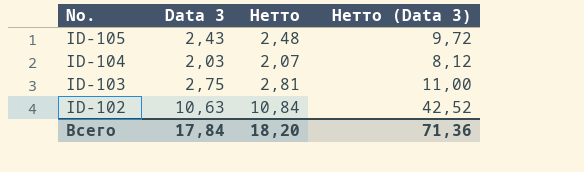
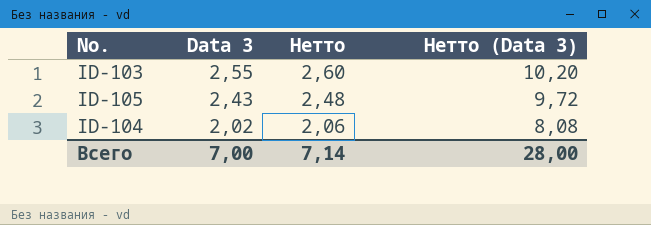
row order: No. descending -> Data 3 descending
row ID-102: 10,63 | 10,84 | 42,52 -> none
ID-103 | Data 3: 2,75 -> 2,55
ID-103 | Нетто: 2,81 -> 2,60
ID-103 | Нетто (Data 3): 11,00 -> 10,20
ID-104 | Data 3: 2,03 -> 2,02
ID-104 | Нетто: 2,07 -> 2,06
ID-104 | Нетто (Data 3): 8,12 -> 8,08
Всего | Data 3: 17,84 -> 7,00
Всего | Нетто: 18,20 -> 7,14
Всего | Нетто (Data 3): 71,36 -> 28,00

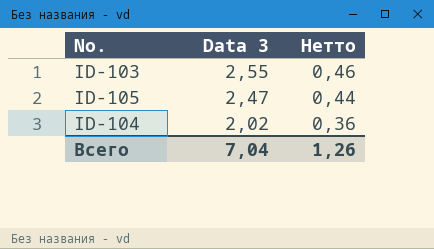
column Нетто (Data 3) | formula: [Data 3] * 4 -> none
column Нетто | formula: [Data 3] * 1,02 -> [Data 3] * 0,18
ID-105 | Data 3: 2,43 -> 2,47
Всего | Data 3: 7,00 -> 7,04
Всего | Нетто: 7,14 -> 1,26

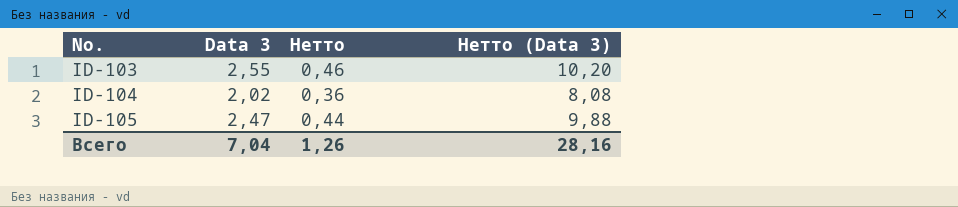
row order: Data 3 descending -> No. ascending
column Нетто (Data 3) | formula: none -> [Data 3] * 4

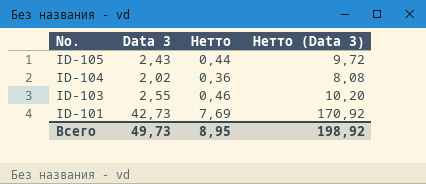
row order: No. ascending -> No. descending
ID-105 | Data 3: 2,47 -> 2,43
ID-105 | Нетто (Data 3): 9,88 -> 9,72
row ID-101: none -> 42,73 | 7,69 | 170,92
Всего | Data 3: 7,04 -> 49,73
Всего | Нетто: 1,26 -> 8,95
Всего | Нетто (Data 3): 28,16 -> 198,92

